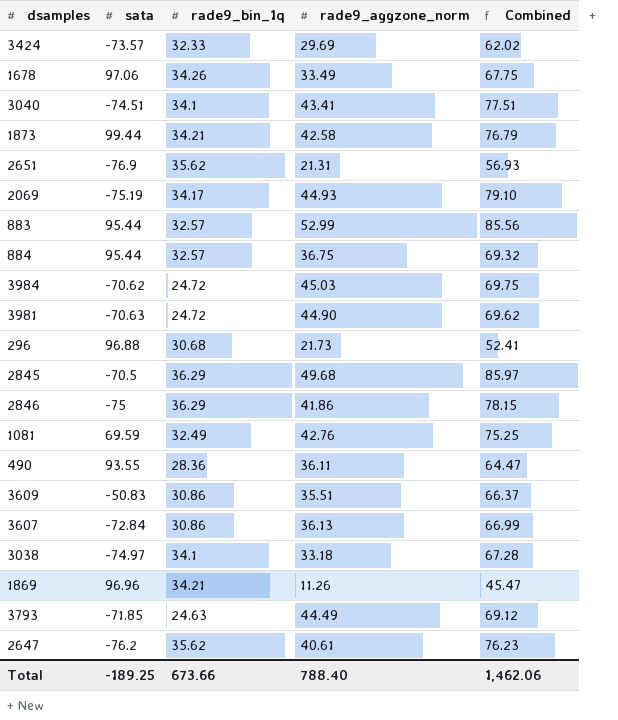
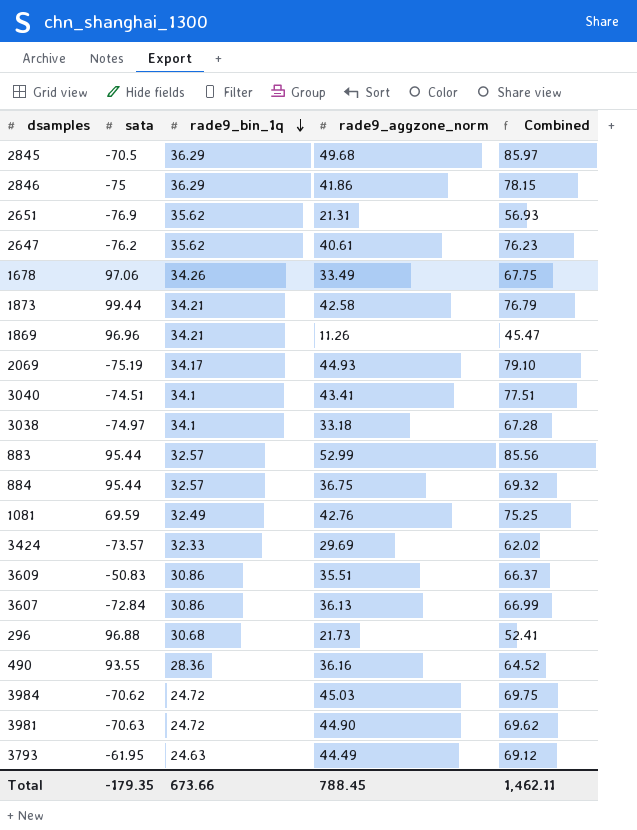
row order: none -> rade9_bin_1q descending
490 | rade9_aggzone_norm: 36.11 -> 36.16
490 | Combined: 64.47 -> 64.52
3793 | sata: -71.85 -> -61.95
Total | sata: -189.25 -> -179.35
Total | rade9_aggzone_norm: 788.40 -> 788.45
Total | Combined: 1,462.06 -> 1,462.11

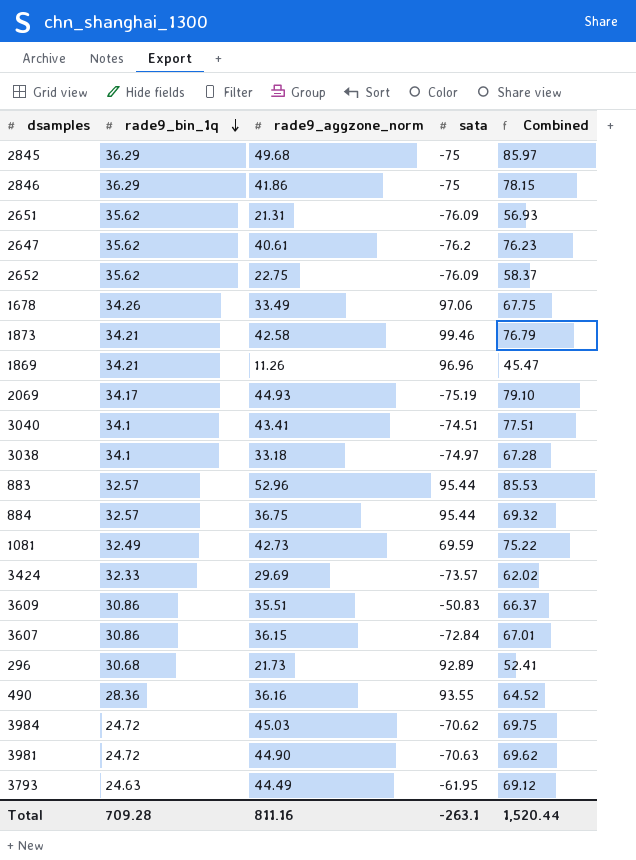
column sata | position: 2 -> 4
2845 | sata: -70.5 -> -75
2651 | sata: -76.9 -> -76.09
row 2652: none -> 35.62 | 22.75 | -76.09 | 58.37
1873 | sata: 99.44 -> 99.46
883 | rade9_aggzone_norm: 52.99 -> 52.96
883 | Combined: 85.56 -> 85.53
1081 | rade9_aggzone_norm: 42.76 -> 42.73
1081 | Combined: 75.25 -> 75.22
3607 | rade9_aggzone_norm: 36.13 -> 36.15
3607 | Combined: 66.99 -> 67.01
296 | sata: 96.88 -> 92.89
Total | rade9_bin_1q: 673.66 -> 709.28
Total | rade9_aggzone_norm: 788.45 -> 811.16
Total | sata: -179.35 -> -263.1
Total | Combined: 1,462.11 -> 1,520.44

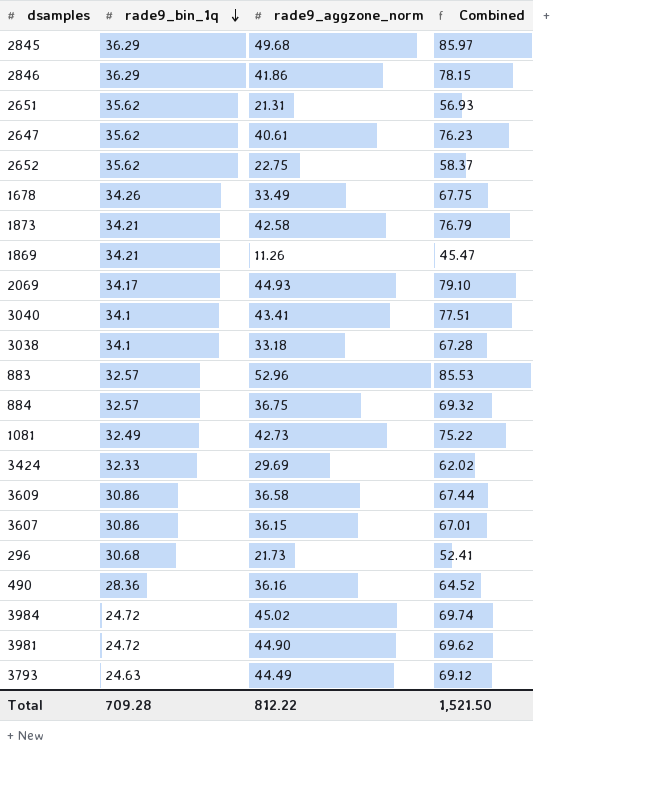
column sata | position: 4 -> none
3609 | rade9_aggzone_norm: 35.51 -> 36.58
3609 | Combined: 66.37 -> 67.44
3984 | rade9_aggzone_norm: 45.03 -> 45.02
3984 | Combined: 69.75 -> 69.74
Total | rade9_aggzone_norm: 811.16 -> 812.22
Total | Combined: 1,520.44 -> 1,521.50

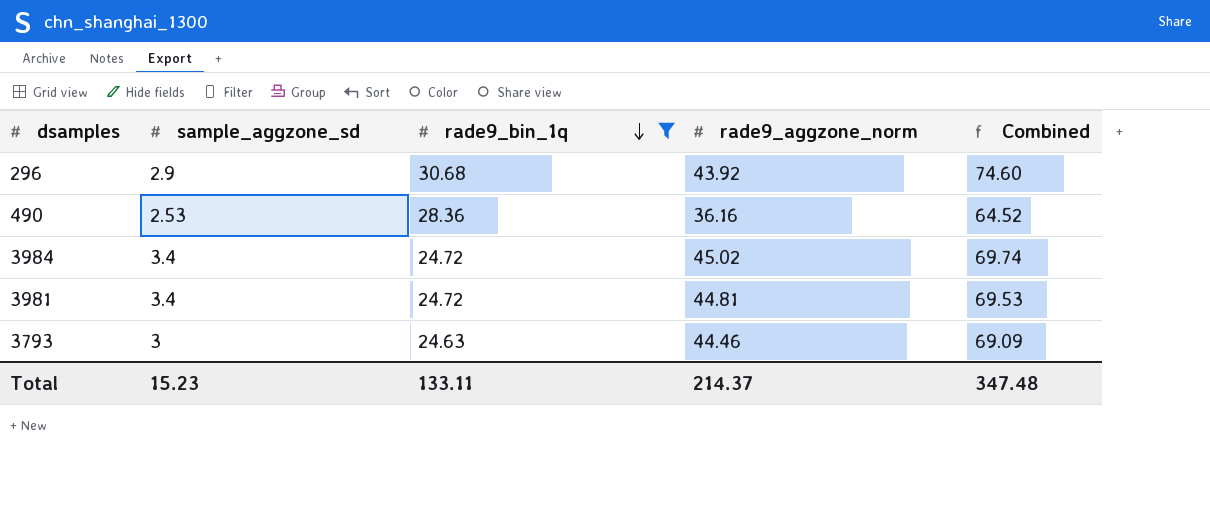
filter: none -> rade9_bin_1q <= 30.68
column sample_aggzone_sd | position: none -> 2
296 | rade9_aggzone_norm: 21.73 -> 43.92
296 | Combined: 52.41 -> 74.60
3981 | rade9_aggzone_norm: 44.90 -> 44.81
3981 | Combined: 69.62 -> 69.53
3793 | rade9_aggzone_norm: 44.49 -> 44.46
3793 | Combined: 69.12 -> 69.09
Total | rade9_bin_1q: 709.28 -> 133.11
Total | rade9_aggzone_norm: 812.22 -> 214.37
Total | Combined: 1,521.50 -> 347.48

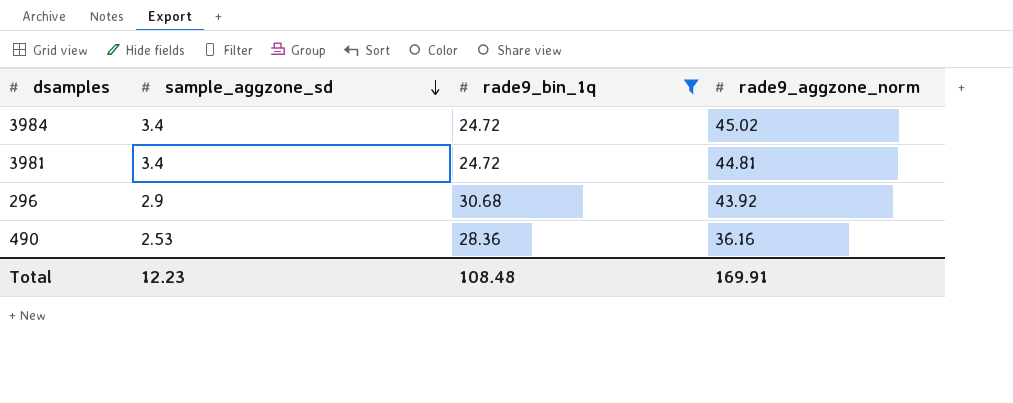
row order: rade9_bin_1q descending -> sample_aggzone_sd descending
column Combined | formula: [rade9_bin_1q] + [rade9_aggzone_norm] -> none
row 3793: 3 | 24.63 | 44.46 | 69.09 -> none
Total | sample_aggzone_sd: 15.23 -> 12.23
Total | rade9_bin_1q: 133.11 -> 108.48
Total | rade9_aggzone_norm: 214.37 -> 169.91

